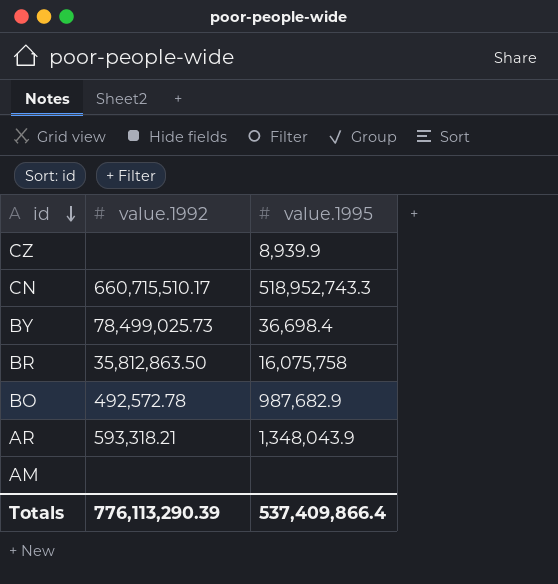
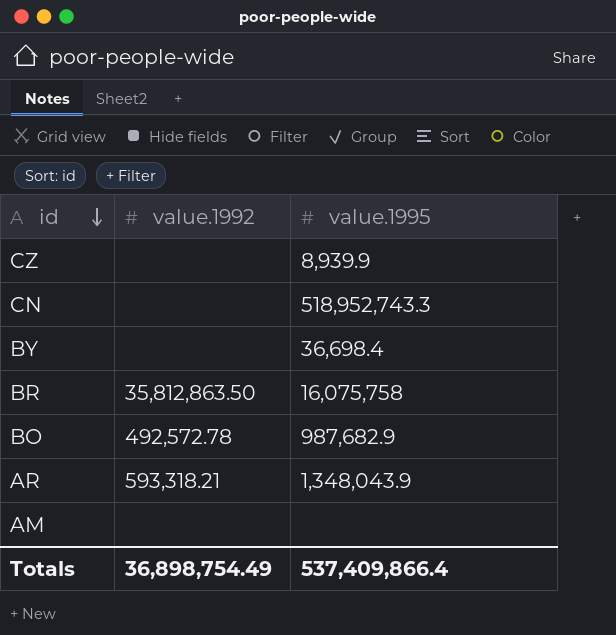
CN | value.1992: 660,715,510.17 -> none
BY | value.1992: 78,499,025.73 -> none
Totals | value.1992: 776,113,290.39 -> 36,898,754.49

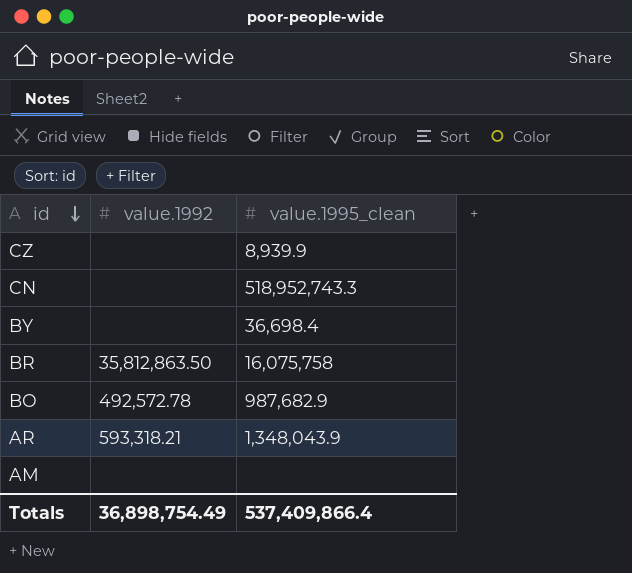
column name: value.1995 -> value.1995_clean

